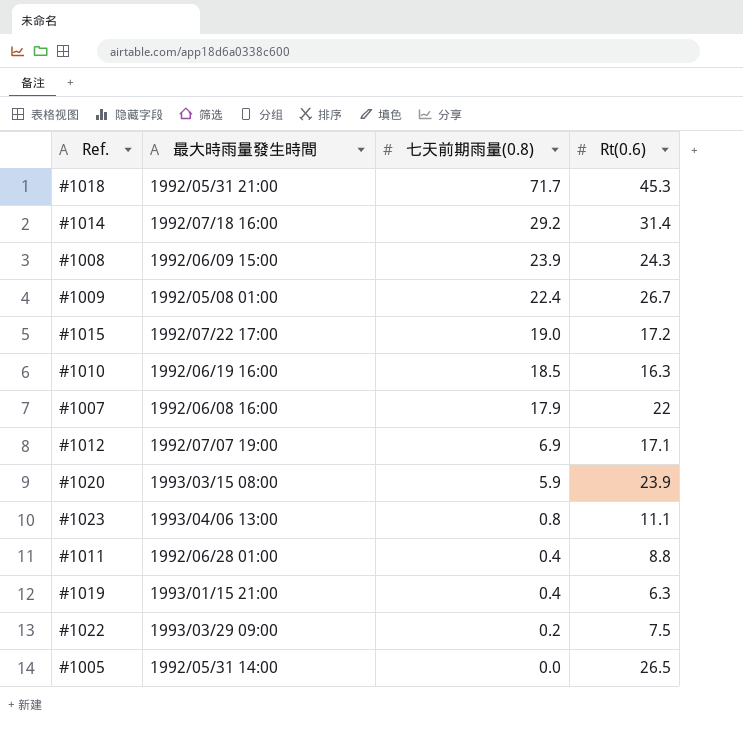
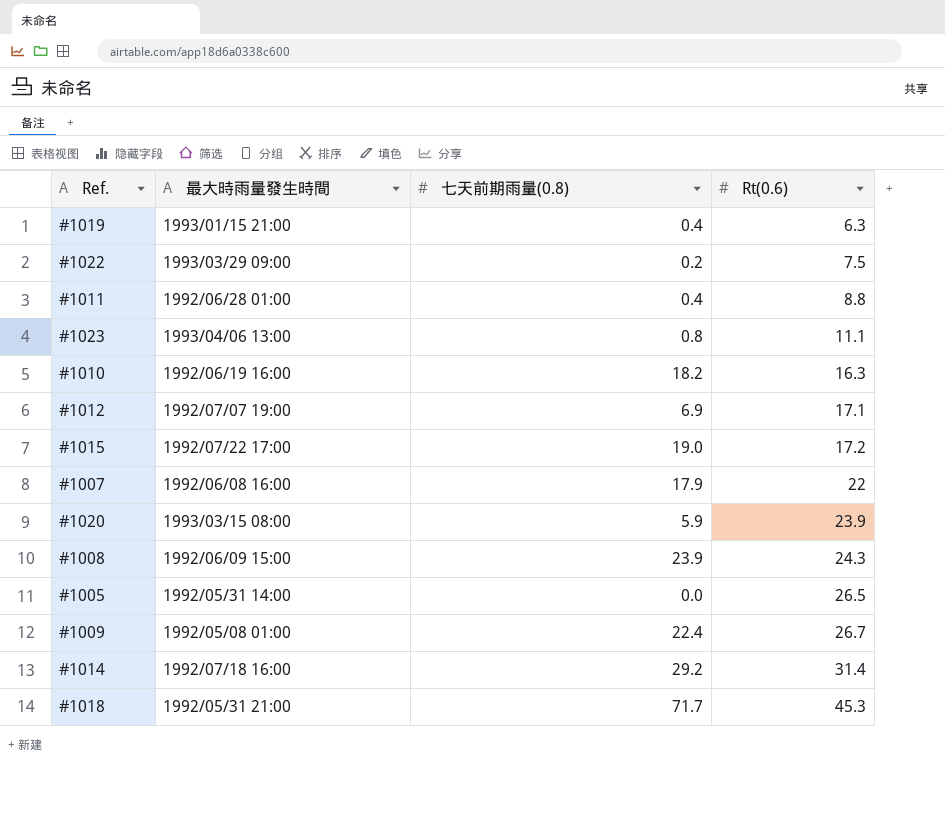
row order: 七天前期雨量(0.8) descending -> Rt(0.6) ascending
#1010 | 七天前期雨量(0.8): 18.5 -> 18.2

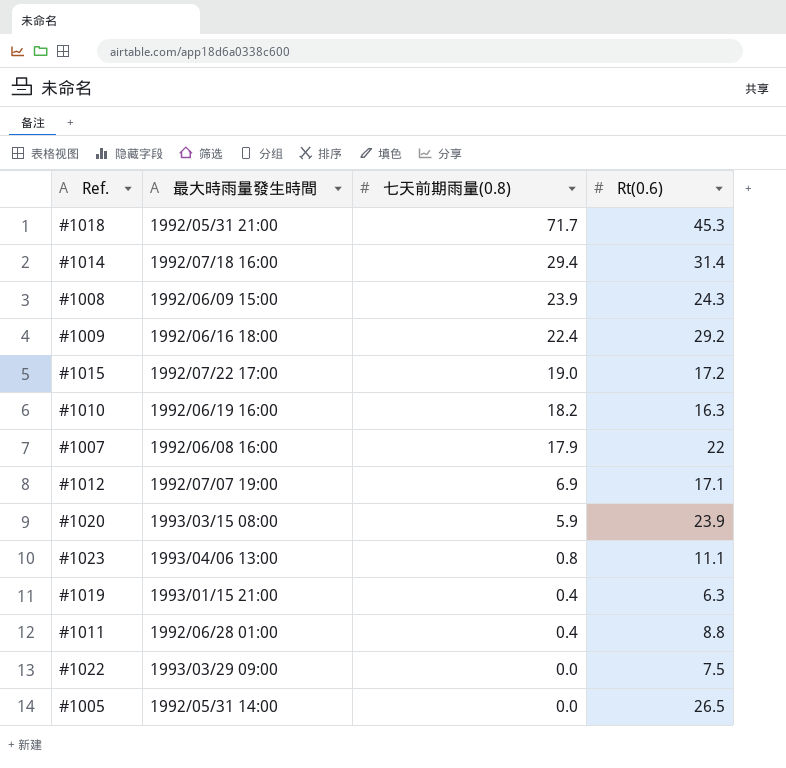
row order: Rt(0.6) ascending -> 七天前期雨量(0.8) descending
#1014 | 七天前期雨量(0.8): 29.2 -> 29.4
#1009 | 最大時雨量發生時間: 1992/05/08 01:00 -> 1992/06/16 18:00
#1009 | Rt(0.6): 26.7 -> 29.2
#1022 | 七天前期雨量(0.8): 0.2 -> 0.0

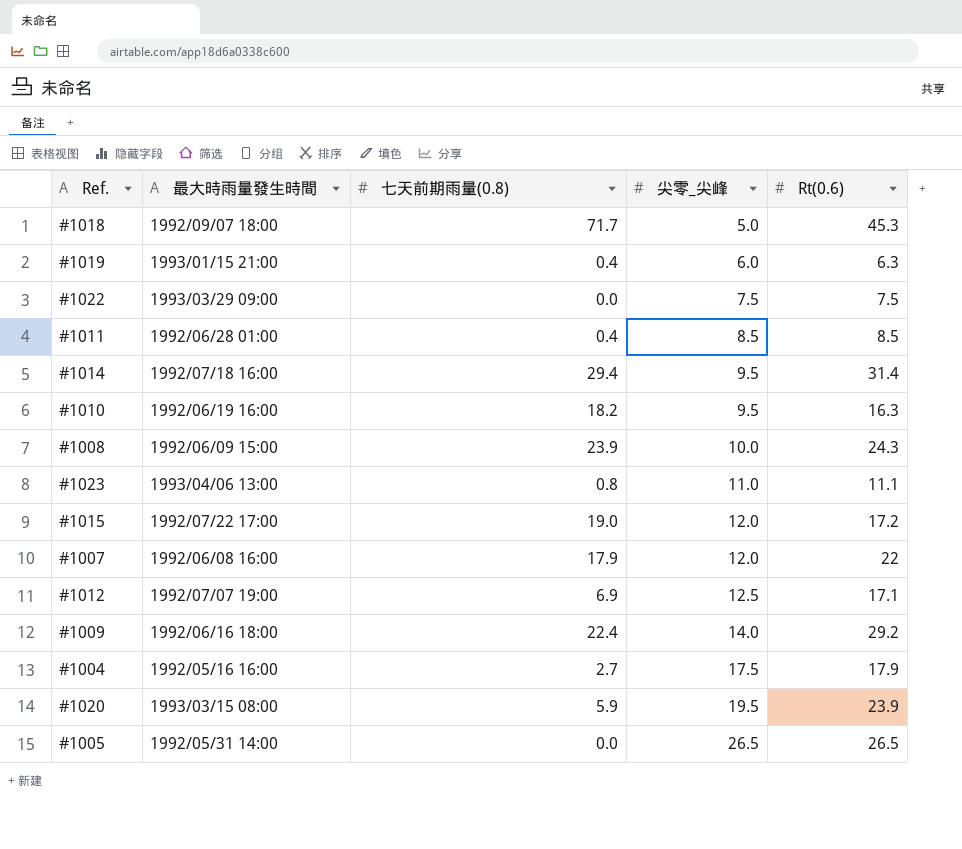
row order: 七天前期雨量(0.8) descending -> 尖零_尖峰 ascending
column 尖零_尖峰 | position: none -> 4
#1018 | 最大時雨量發生時間: 1992/05/31 21:00 -> 1992/09/07 18:00
#1011 | Rt(0.6): 8.8 -> 8.5
row #1004: none -> 1992/05/16 16:00 | 2.7 | 17.5 | 17.9

